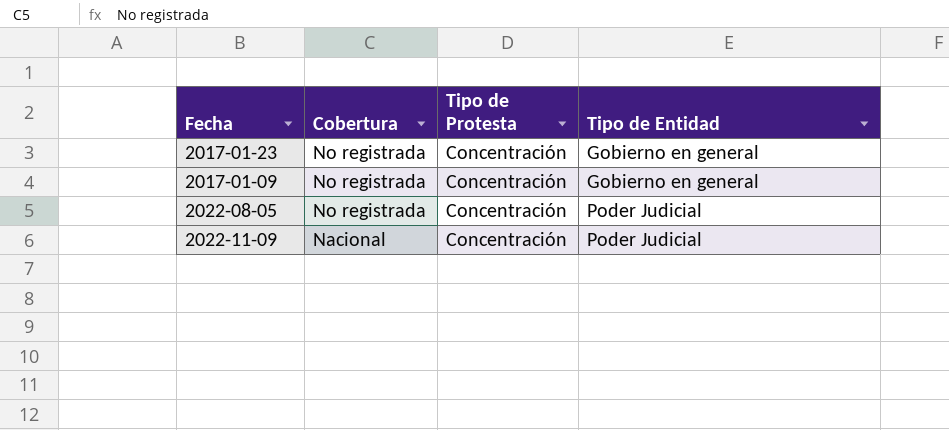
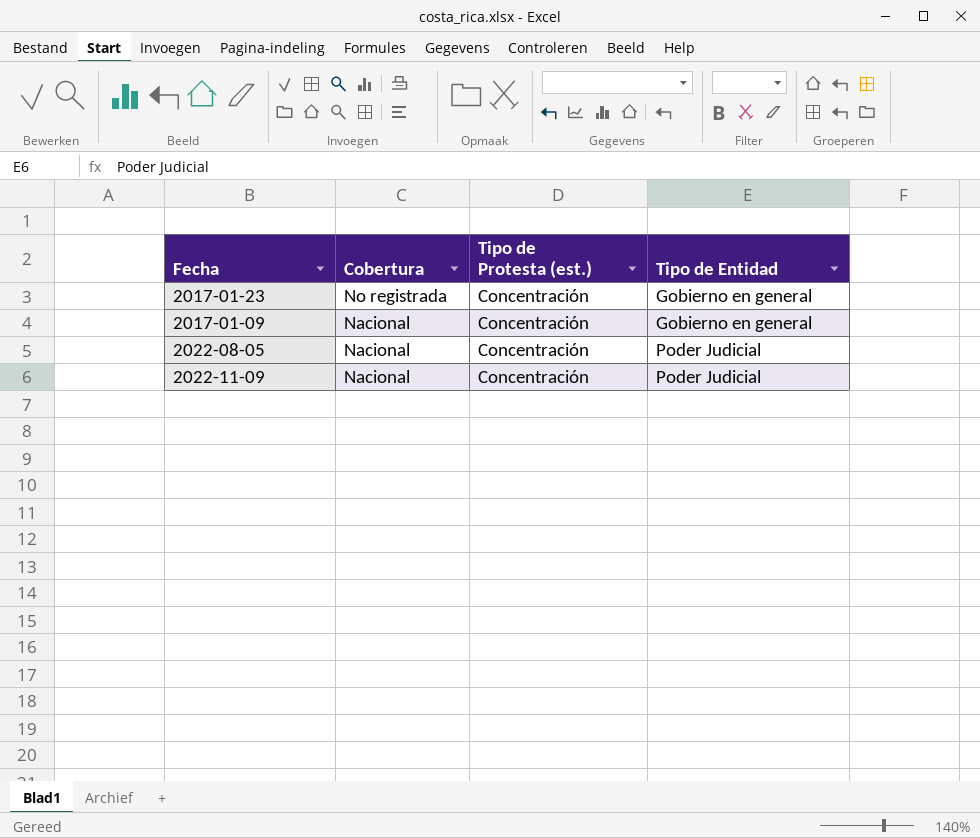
column name: Tipo de Protesta -> Tipo de Protesta (est.)
2017-01-09 | Cobertura: No registrada -> Nacional
2022-08-05 | Cobertura: No registrada -> Nacional

